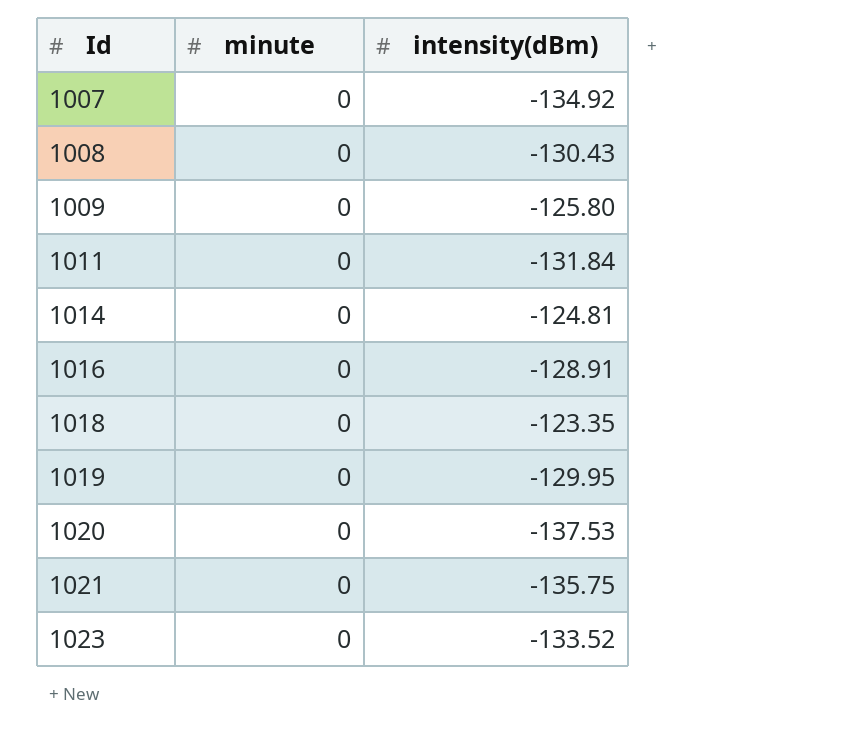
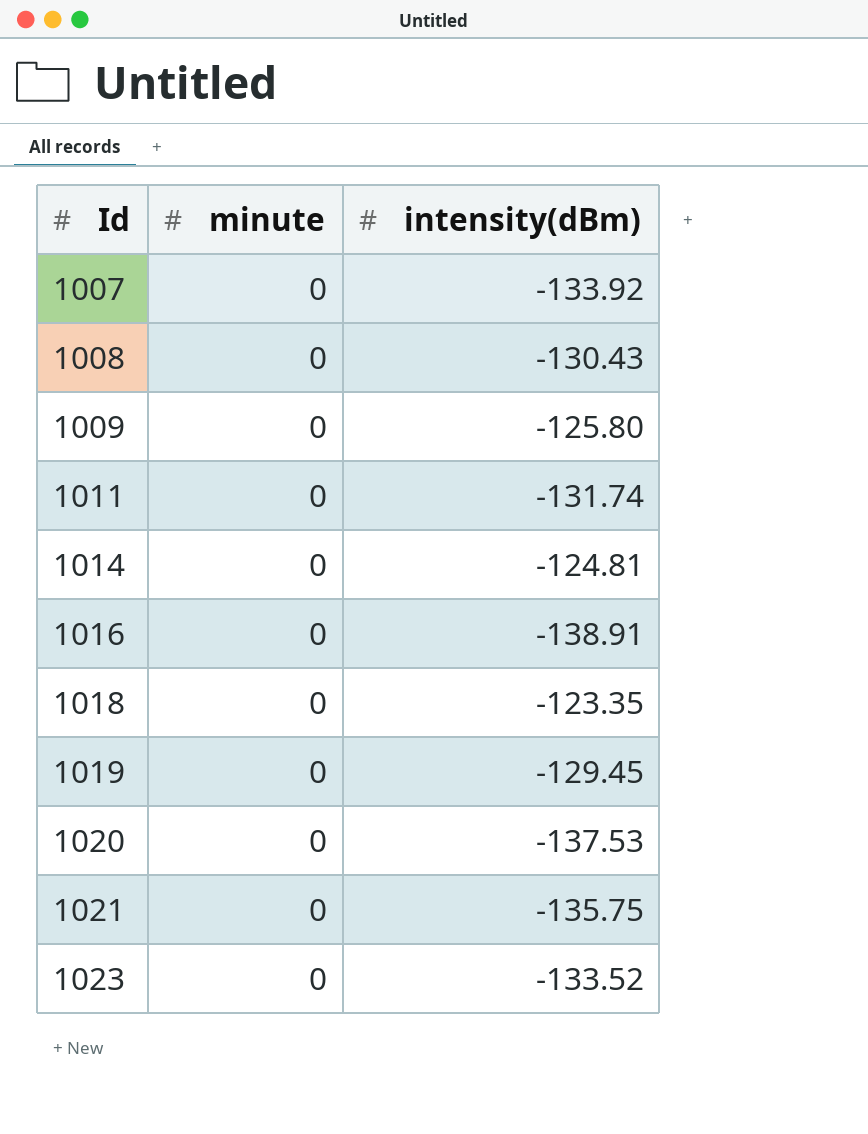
1007 | intensity(dBm): -134.92 -> -133.92
1011 | intensity(dBm): -131.84 -> -131.74
1016 | intensity(dBm): -128.91 -> -138.91
1019 | intensity(dBm): -129.95 -> -129.45

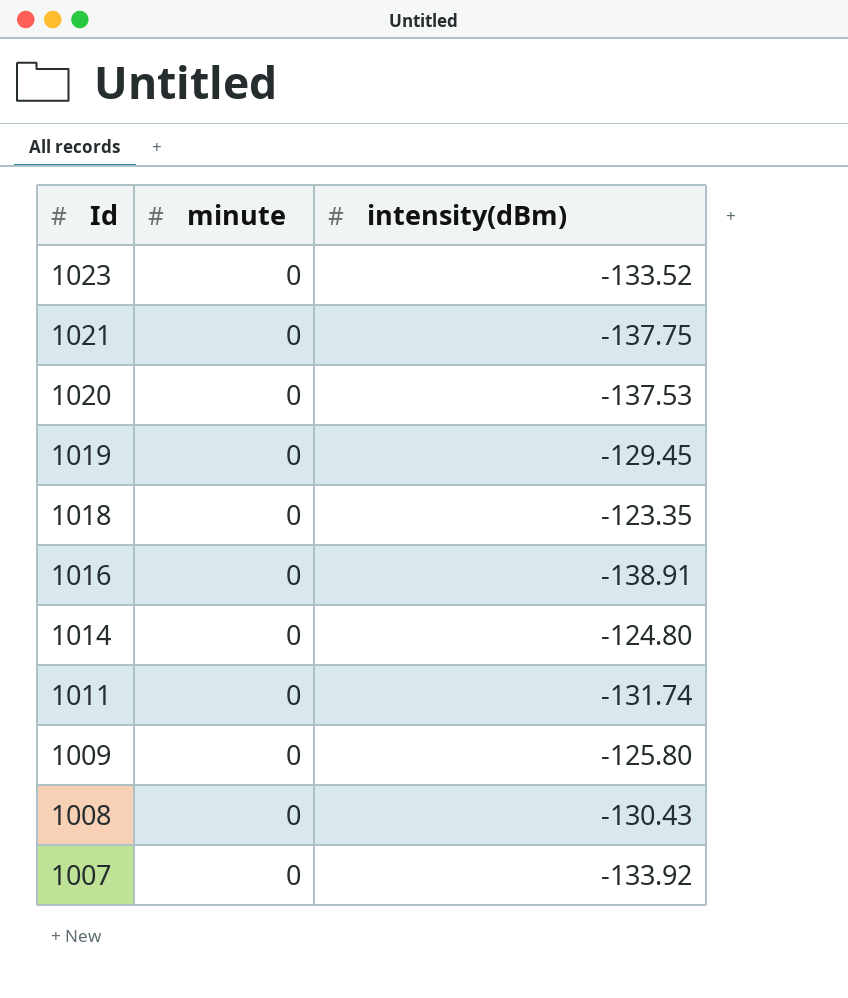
row order: Id ascending -> Id descending
1021 | intensity(dBm): -135.75 -> -137.75
1014 | intensity(dBm): -124.81 -> -124.80

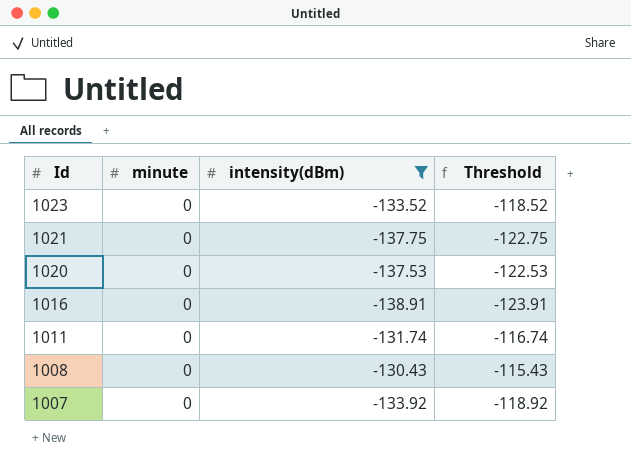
filter: none -> intensity(dBm) <= -130.43
column Threshold | formula: none -> [intensity(dBm)] + 15

